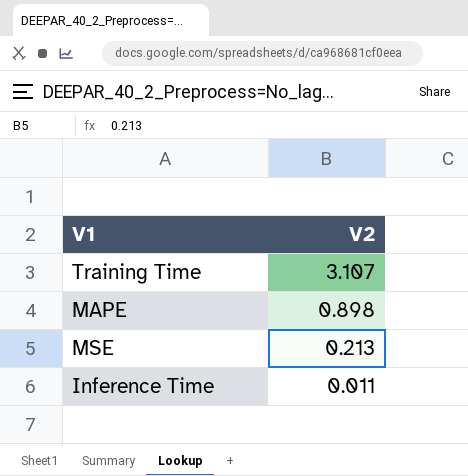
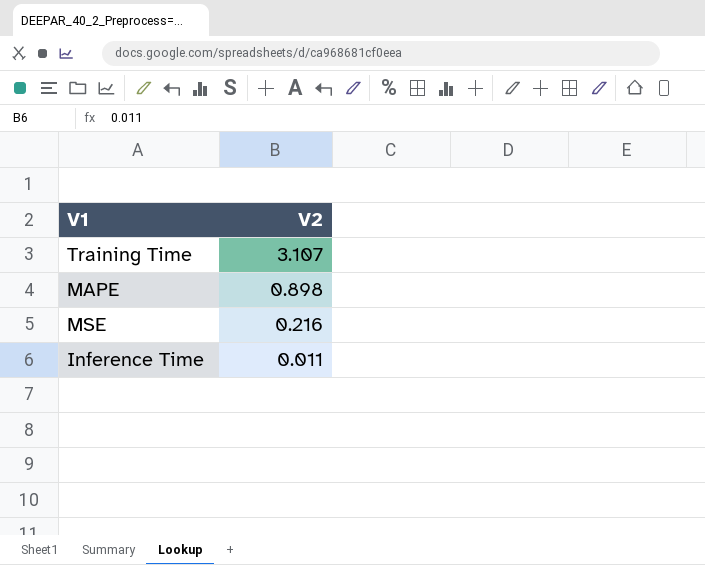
MSE | V2: 0.213 -> 0.216

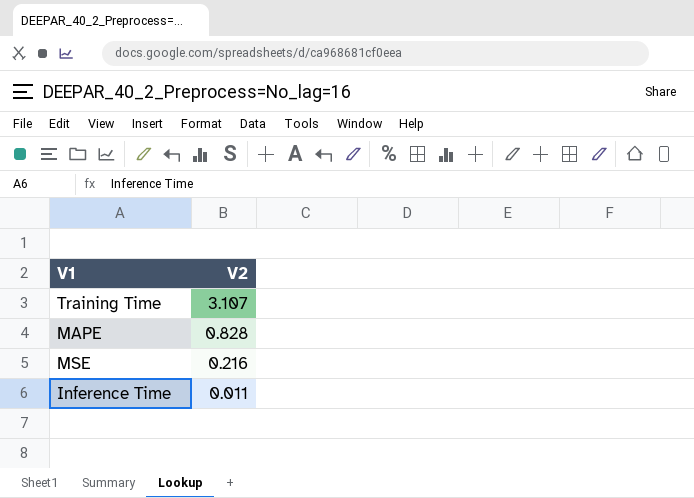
MAPE | V2: 0.898 -> 0.828

